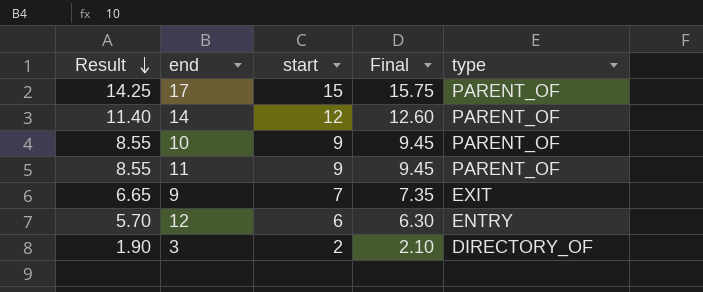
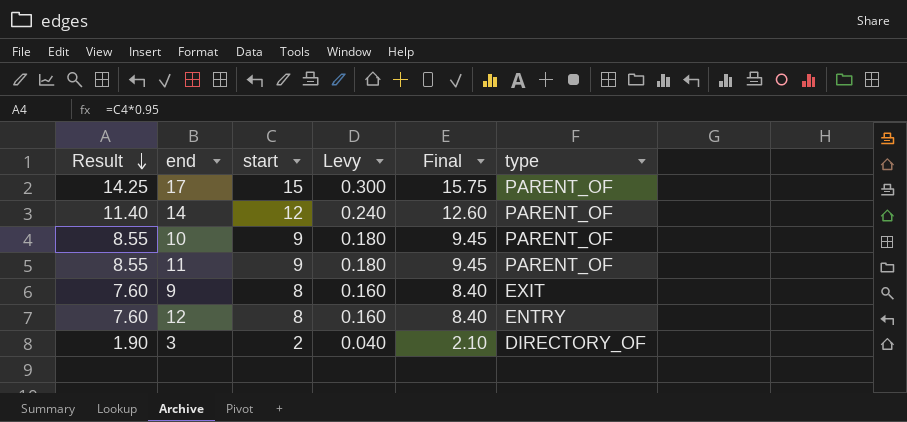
column Levy | formula: none -> [start] * 0.02
9 | Result: 6.65 -> 7.60
9 | start: 7 -> 8
9 | Final: 7.35 -> 8.40
12 | Result: 5.70 -> 7.60
12 | start: 6 -> 8
12 | Final: 6.30 -> 8.40

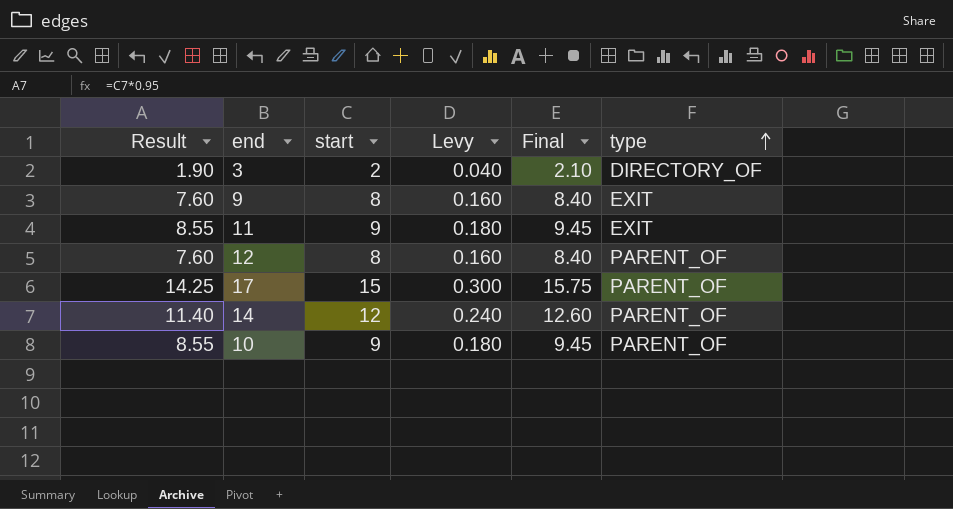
row order: Result descending -> type ascending
11 | type: PARENT_OF -> EXIT
12 | type: ENTRY -> PARENT_OF

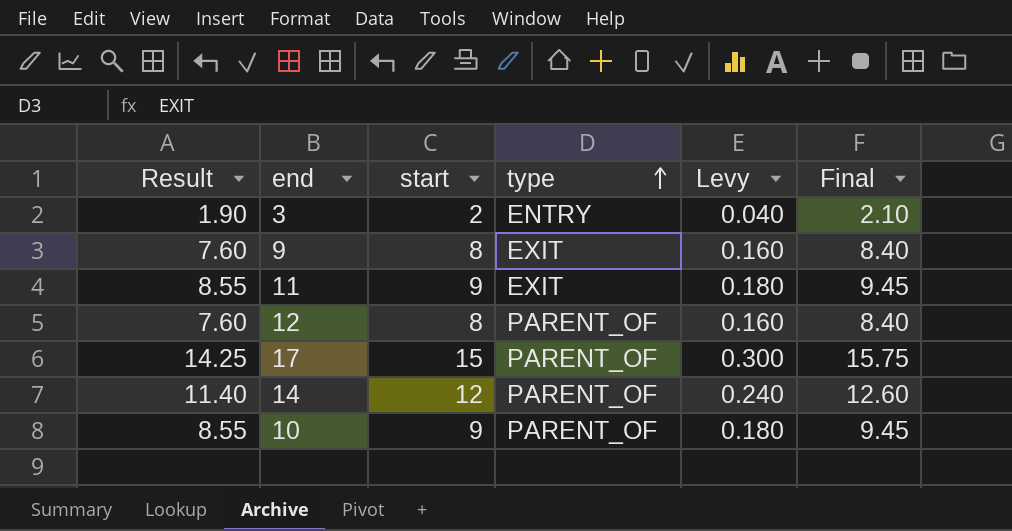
column type | position: 6 -> 4
3 | type: DIRECTORY_OF -> ENTRY

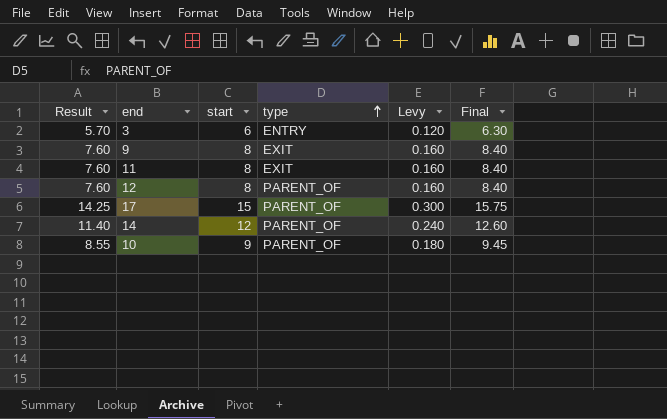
3 | Result: 1.90 -> 5.70
3 | start: 2 -> 6
3 | Levy: 0.040 -> 0.120
3 | Final: 2.10 -> 6.30
11 | Result: 8.55 -> 7.60
11 | start: 9 -> 8
11 | Levy: 0.180 -> 0.160
11 | Final: 9.45 -> 8.40

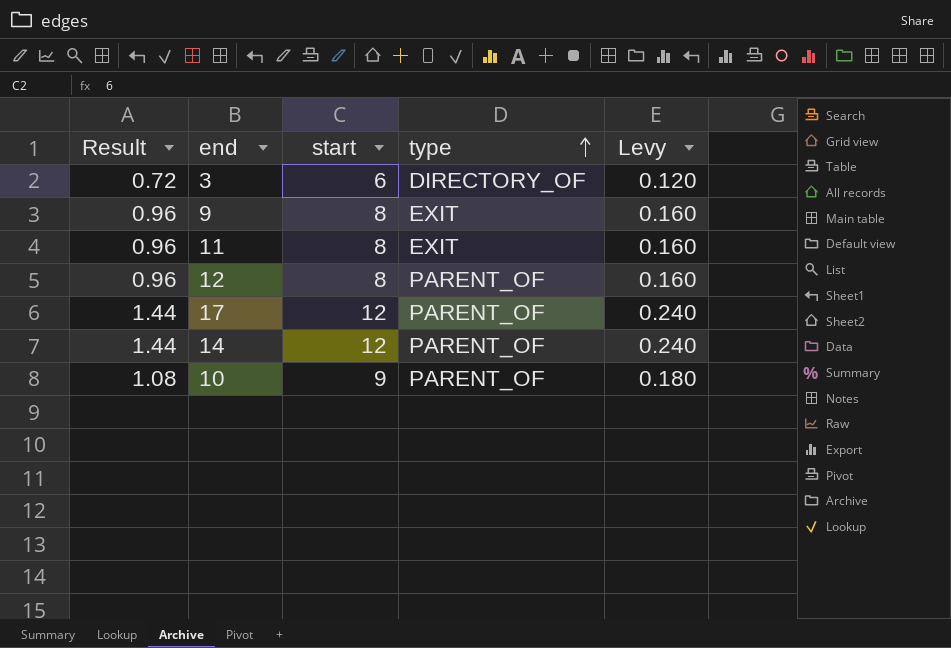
column Final | formula: [start] * 1.05 -> none
column Result | formula: [start] * 0.95 -> [start] * 0.12
3 | type: ENTRY -> DIRECTORY_OF
17 | start: 15 -> 12
17 | Levy: 0.300 -> 0.240

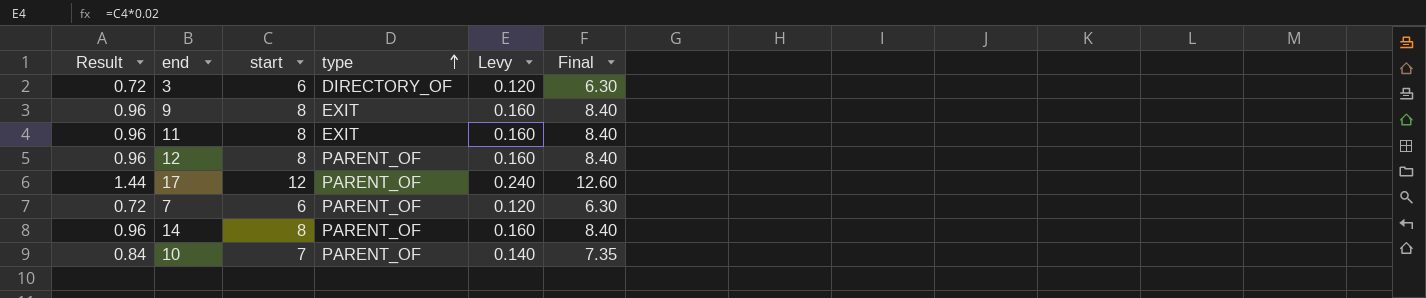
column Final | formula: none -> [start] * 1.05
row 7: none -> 0.72 | 6 | PARENT_OF | 0.120 | 6.30
14 | Result: 1.44 -> 0.96
14 | start: 12 -> 8
14 | Levy: 0.240 -> 0.160
10 | Result: 1.08 -> 0.84
10 | start: 9 -> 7
10 | Levy: 0.180 -> 0.140

